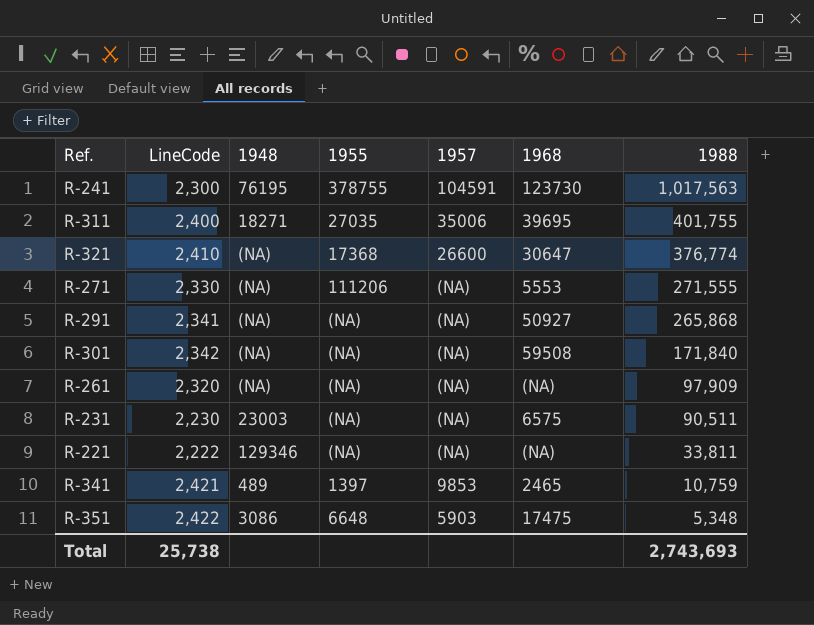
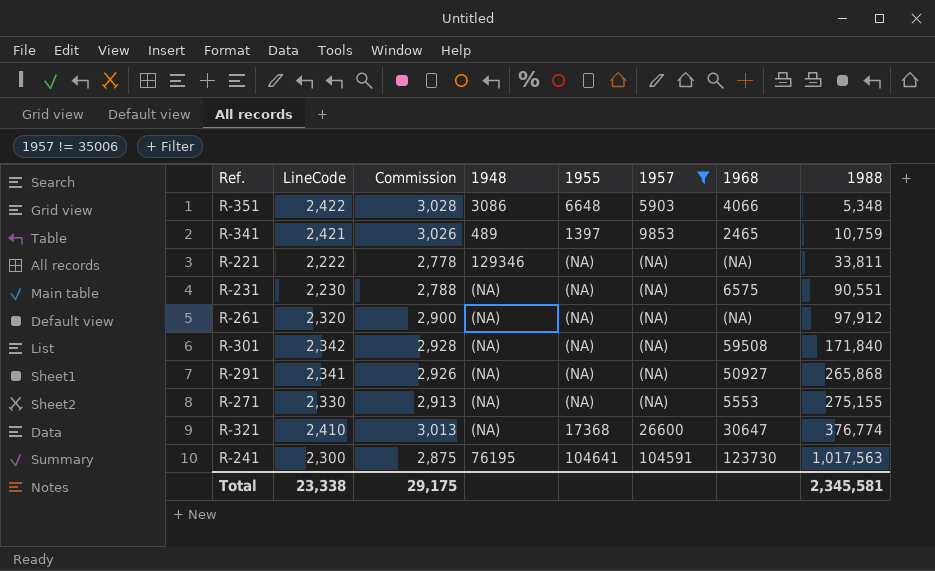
filter: none -> 1957 != 35006
row order: 1988 descending -> 1988 ascending
column Commission | formula: none -> [LineCode] * 1.25
R-351 | 1968: 17475 -> 4066
R-231 | 1948: 23003 -> (NA)
R-231 | 1988: 90,511 -> 90,551
R-261 | 1988: 97,909 -> 97,912
R-271 | 1955: 111206 -> (NA)
R-271 | 1988: 271,555 -> 275,155
R-241 | 1955: 378755 -> 104641
Total | LineCode: 25,738 -> 23,338
Total | 1988: 2,743,693 -> 2,345,581

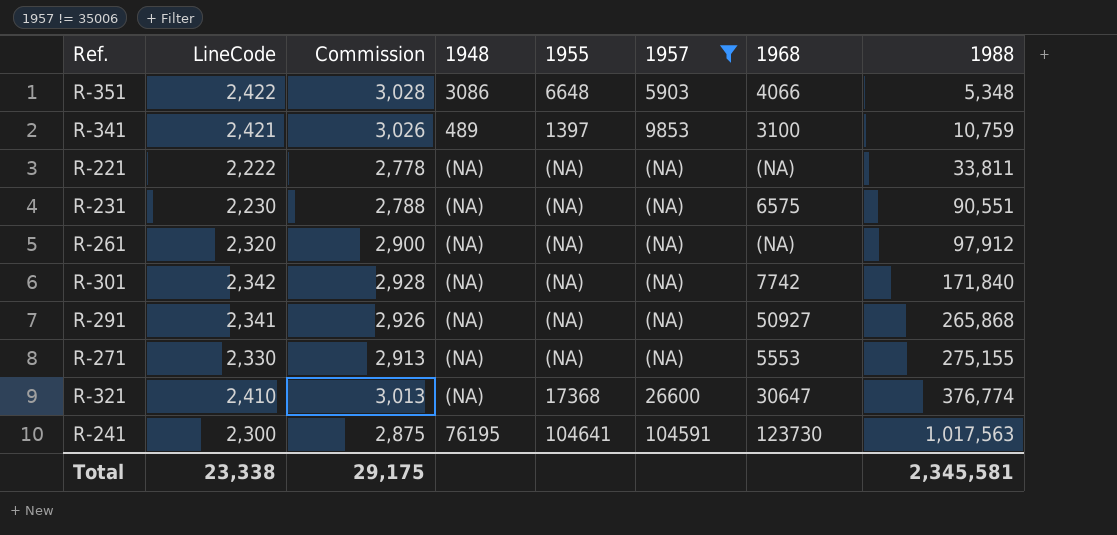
R-341 | 1968: 2465 -> 3100
R-221 | 1948: 129346 -> (NA)
R-301 | 1968: 59508 -> 7742

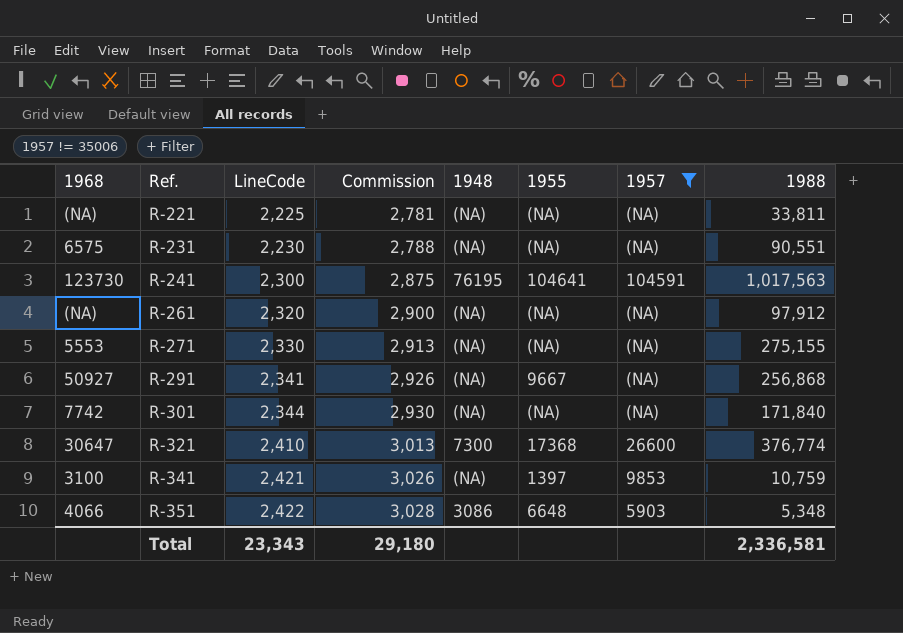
row order: 1988 ascending -> Ref. ascending
column 1968 | position: 7 -> 1
R-221 | LineCode: 2,222 -> 2,225
R-221 | Commission: 2,778 -> 2,781
R-291 | 1955: (NA) -> 9667
R-291 | 1988: 265,868 -> 256,868
R-301 | LineCode: 2,342 -> 2,344
R-301 | Commission: 2,928 -> 2,930
R-321 | 1948: (NA) -> 7300
R-341 | 1948: 489 -> (NA)
Total | LineCode: 23,338 -> 23,343
Total | Commission: 29,175 -> 29,180
Total | 1988: 2,345,581 -> 2,336,581

